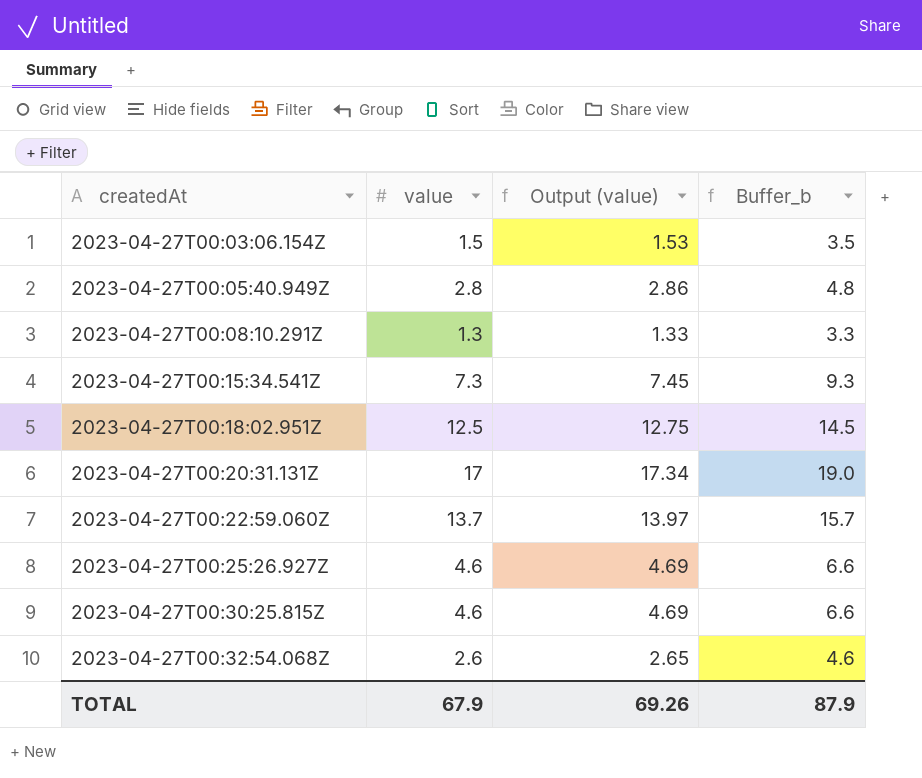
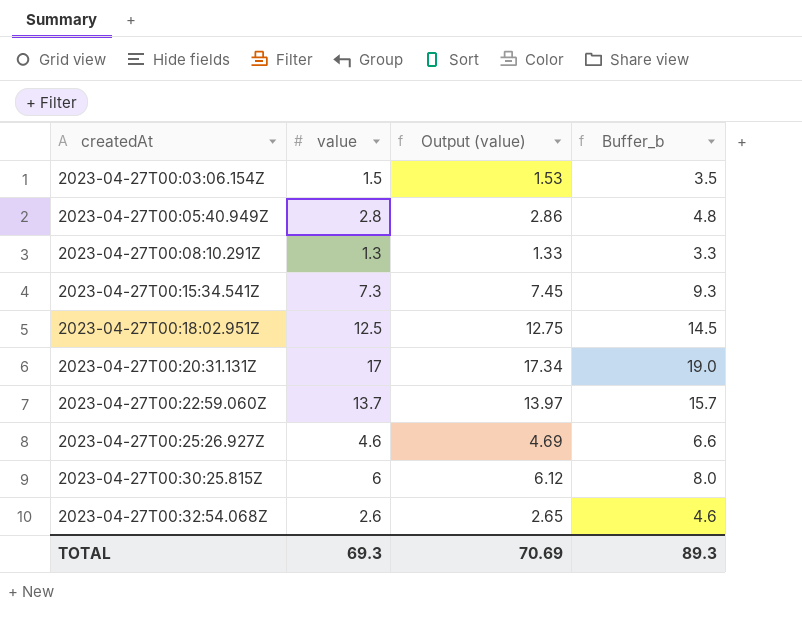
2023-04-27T00:30:25.815Z | value: 4.6 -> 6
2023-04-27T00:30:25.815Z | Output (value): 4.69 -> 6.12
2023-04-27T00:30:25.815Z | Buffer_b: 6.6 -> 8.0
TOTAL | value: 67.9 -> 69.3
TOTAL | Output (value): 69.26 -> 70.69
TOTAL | Buffer_b: 87.9 -> 89.3

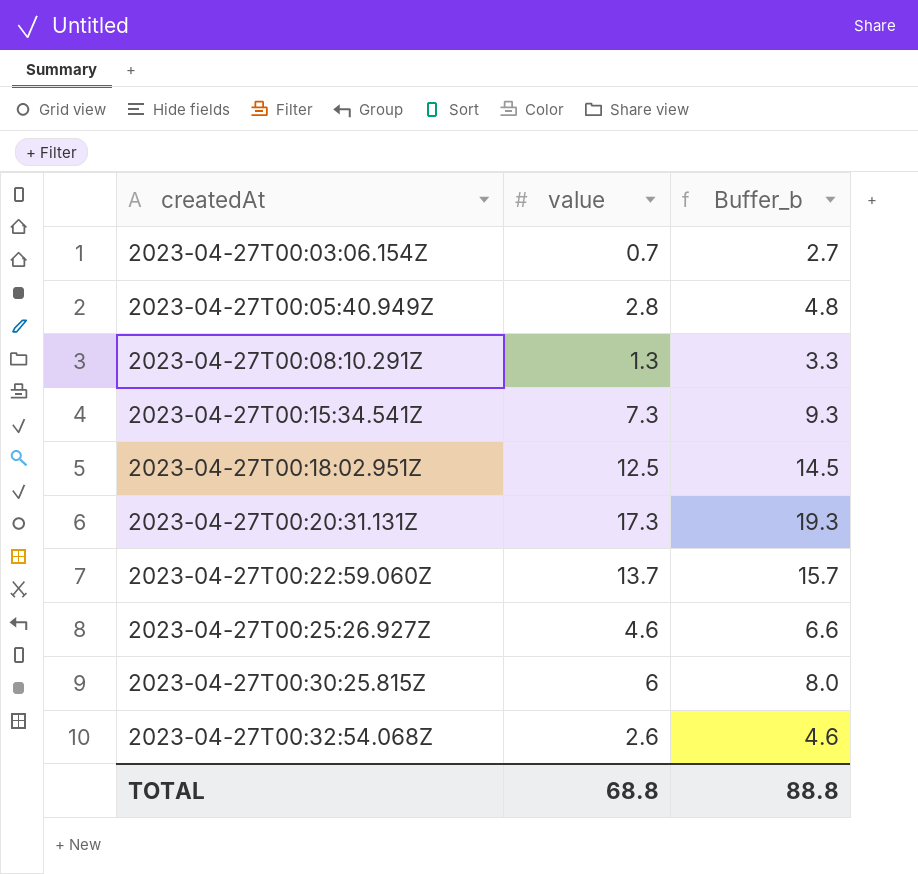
column Output (value) | formula: [value] * 1.02 -> none
2023-04-27T00:03:06.154Z | value: 1.5 -> 0.7
2023-04-27T00:03:06.154Z | Buffer_b: 3.5 -> 2.7
2023-04-27T00:20:31.131Z | value: 17 -> 17.3
2023-04-27T00:20:31.131Z | Buffer_b: 19.0 -> 19.3
TOTAL | value: 69.3 -> 68.8
TOTAL | Buffer_b: 89.3 -> 88.8

